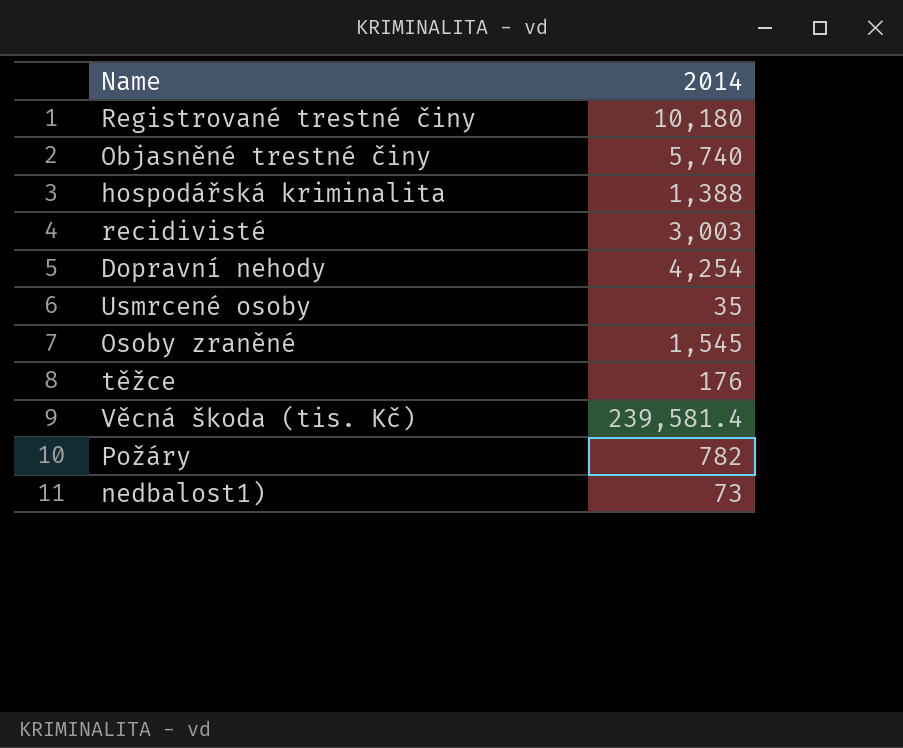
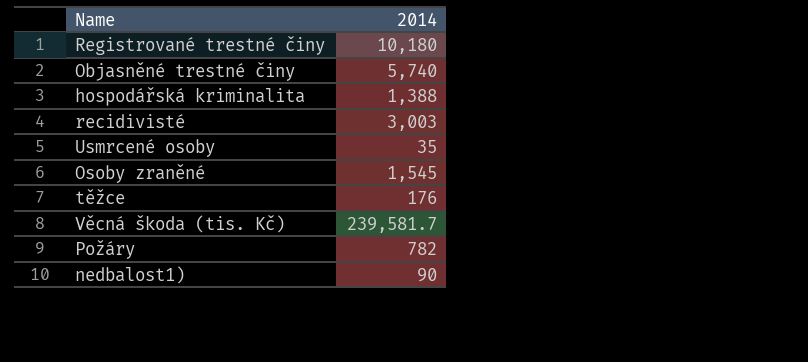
row Dopravní nehody: 4,254 -> none
Věcná škoda (tis. Kč) | 2014: 239,581.4 -> 239,581.7
nedbalost1) | 2014: 73 -> 90

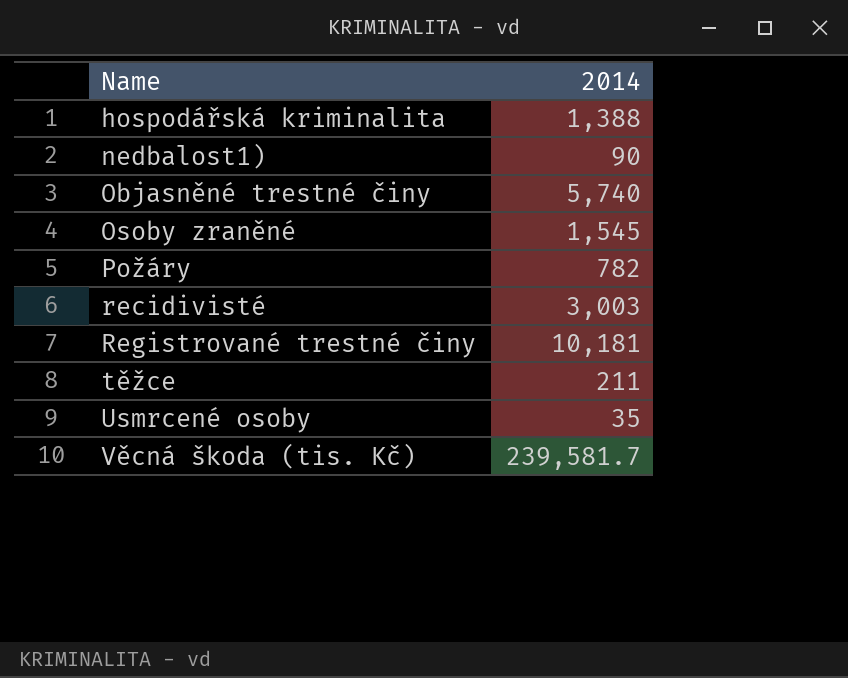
row order: none -> Name ascending
Registrované trestné činy | 2014: 10,180 -> 10,181
těžce | 2014: 176 -> 211

